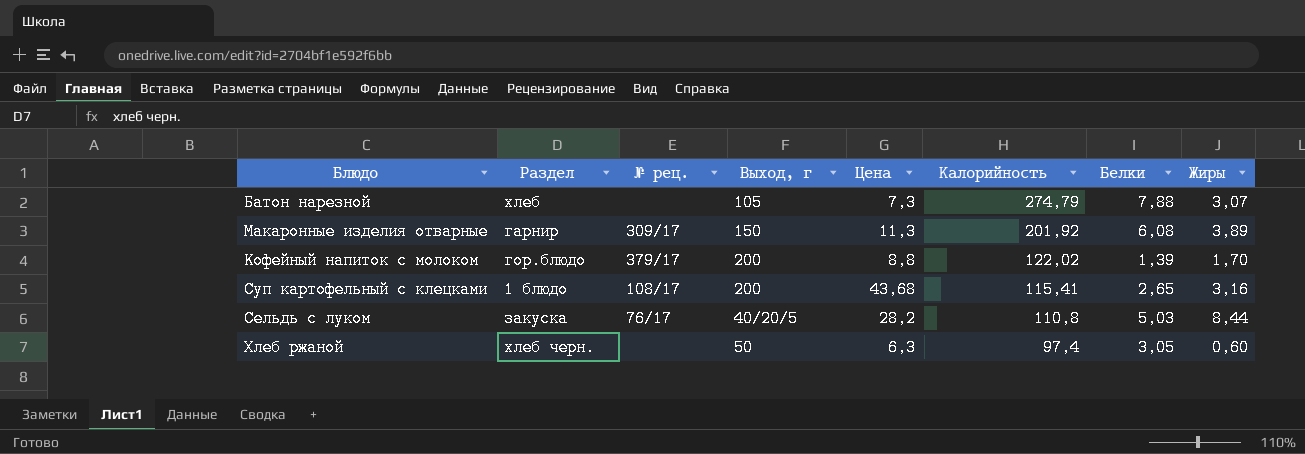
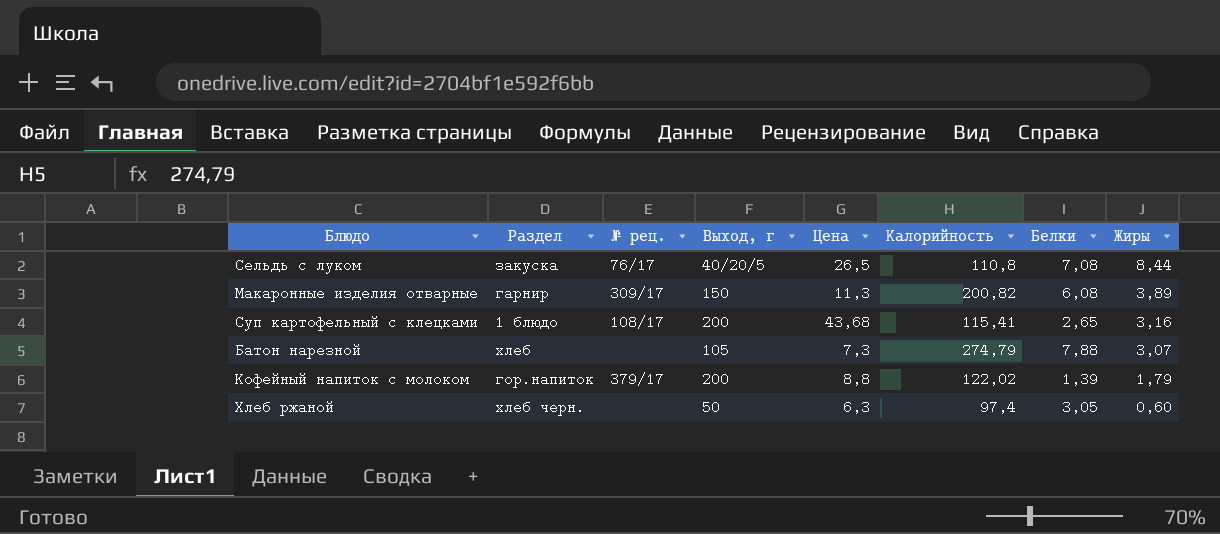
row order: Калорийность descending -> Жиры descending
Сельдь с луком | Цена: 28,2 -> 26,5
Сельдь с луком | Белки: 5,03 -> 7,08
Макаронные изделия отварные | Калорийность: 201,92 -> 200,82
Кофейный напиток с молоком | Раздел: гор.блюдо -> гор.напиток
Кофейный напиток с молоком | Жиры: 1,70 -> 1,79

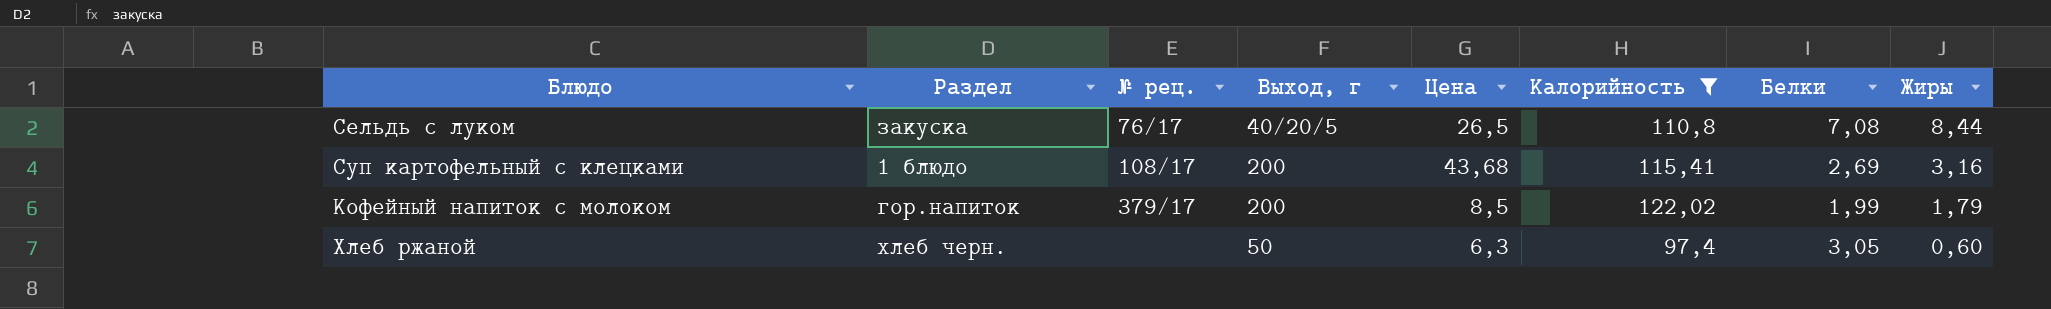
filter: none -> Калорийность <= 122,02
Суп картофельный с клецками | Белки: 2,65 -> 2,69
Кофейный напиток с молоком | Цена: 8,8 -> 8,5
Кофейный напиток с молоком | Белки: 1,39 -> 1,99

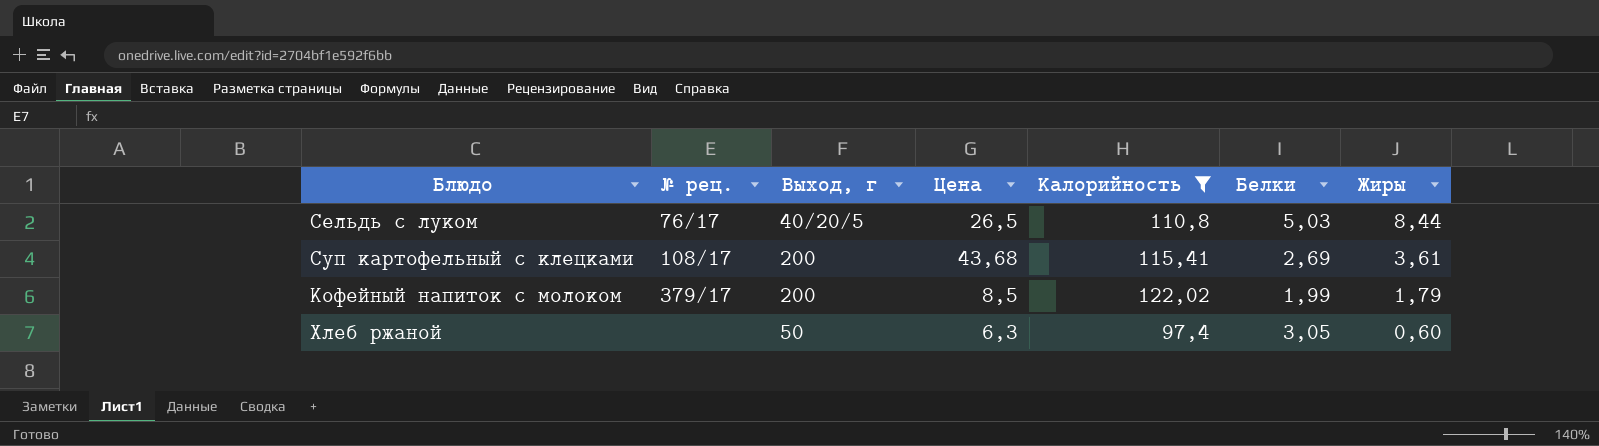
column Раздел | position: 2 -> none
Сельдь с луком | Белки: 7,08 -> 5,03
Суп картофельный с клецками | Жиры: 3,16 -> 3,61

